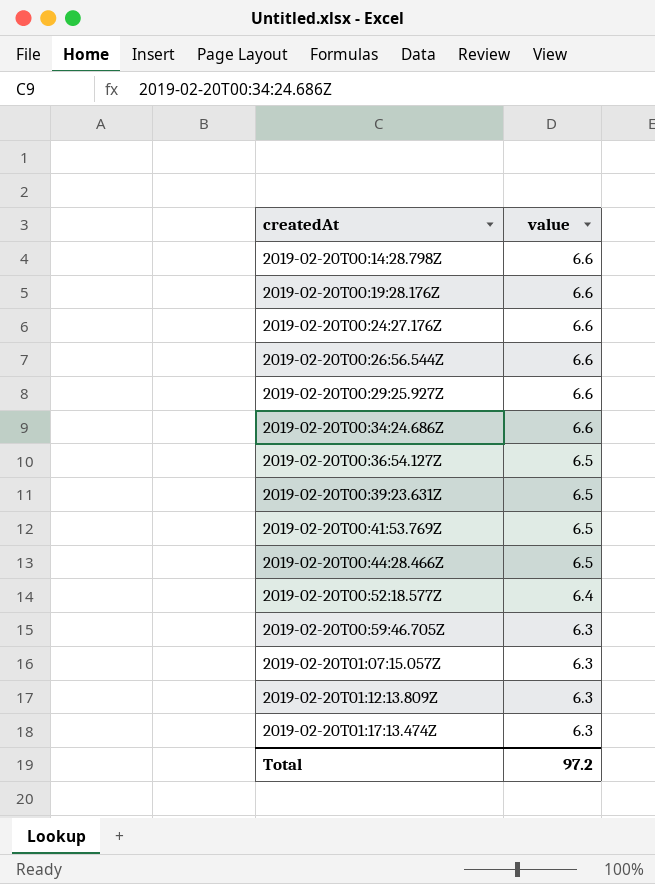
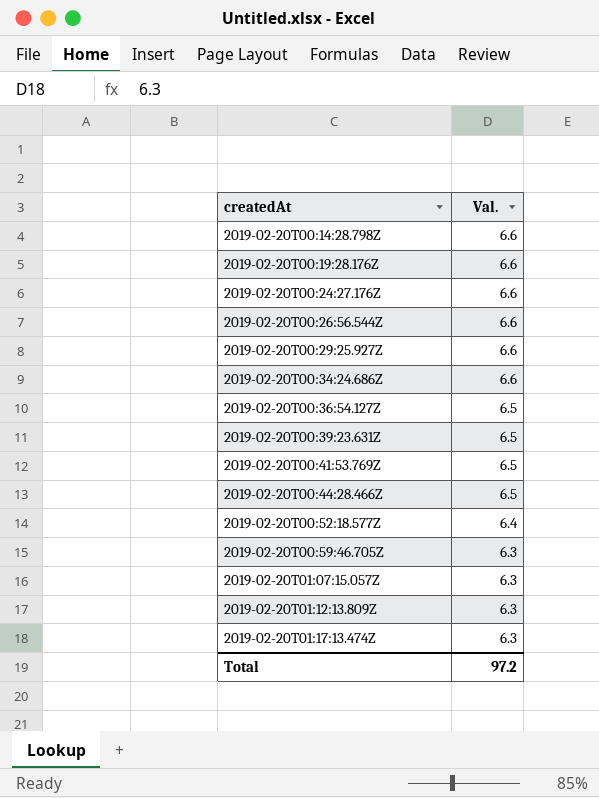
column name: value -> Val.

